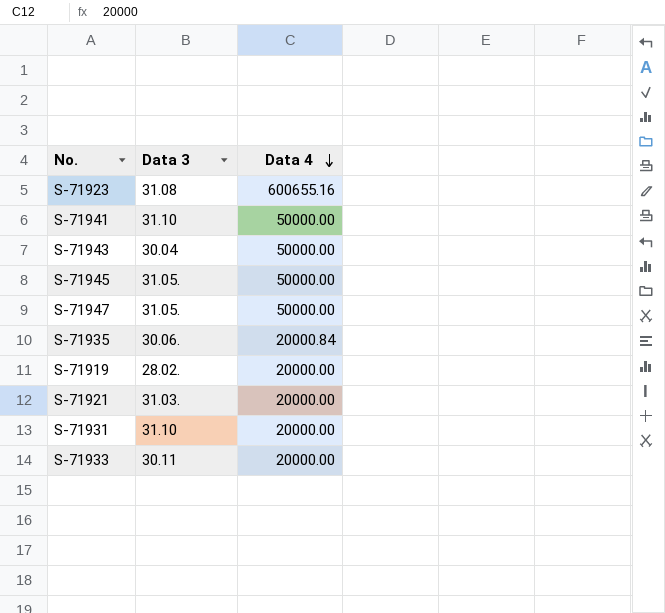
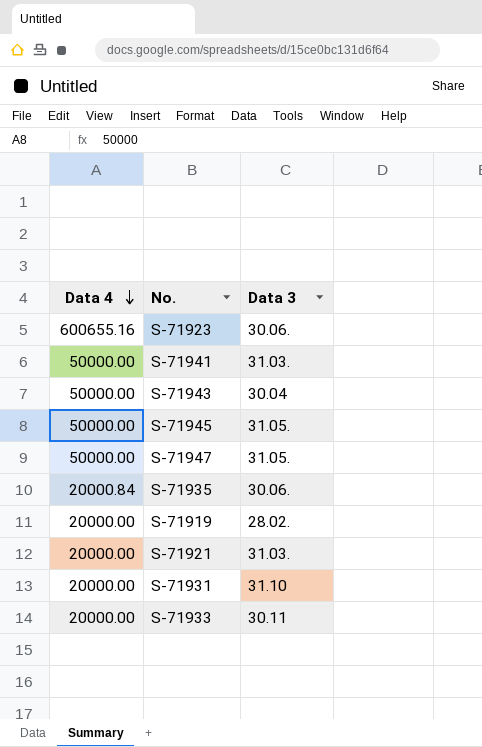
column Data 4 | position: 3 -> 1
S-71923 | Data 3: 31.08 -> 30.06.
S-71941 | Data 3: 31.10 -> 31.03.

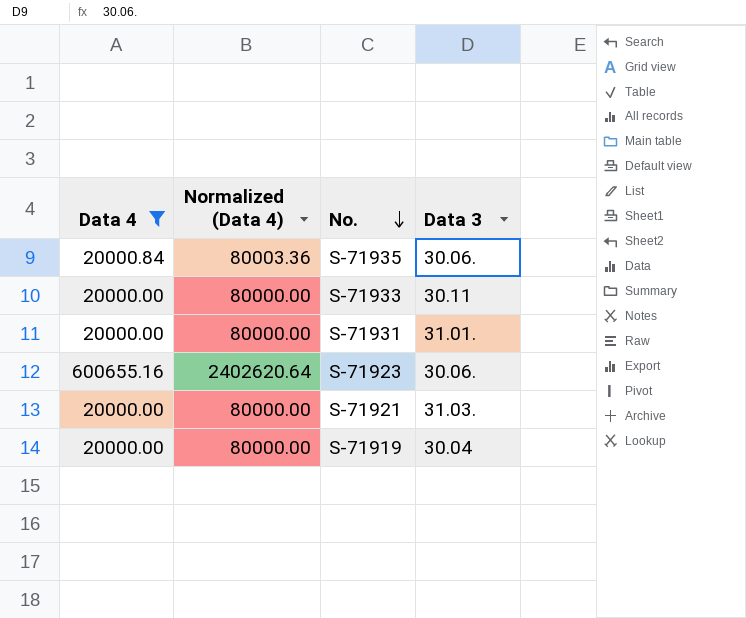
filter: none -> Data 4 != 50000.00
row order: Data 4 descending -> No. descending
column Normalized (Data 4) | formula: none -> [Data 4] * 4
S-71931 | Data 3: 31.10 -> 31.01.
S-71919 | Data 3: 28.02. -> 30.04

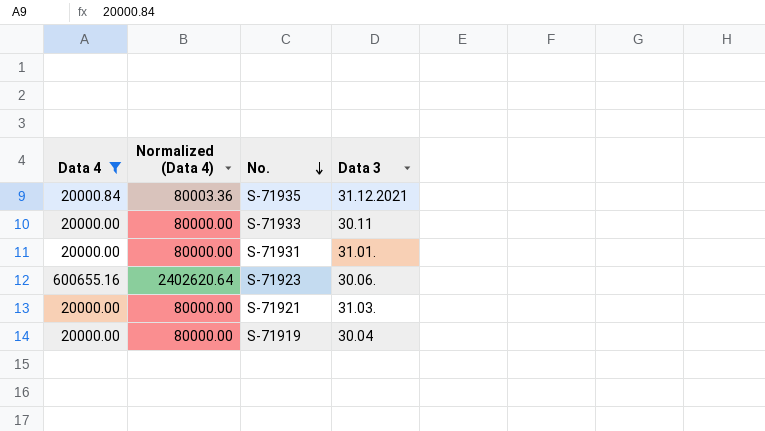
S-71935 | Data 3: 30.06. -> 31.12.2021

